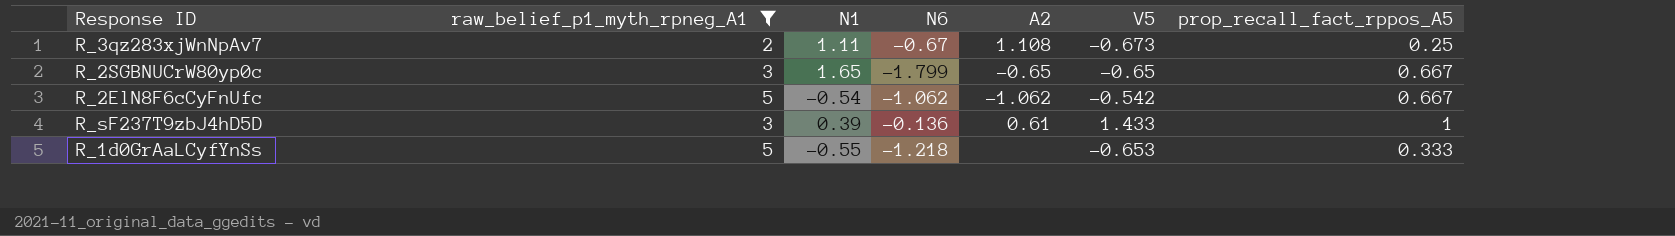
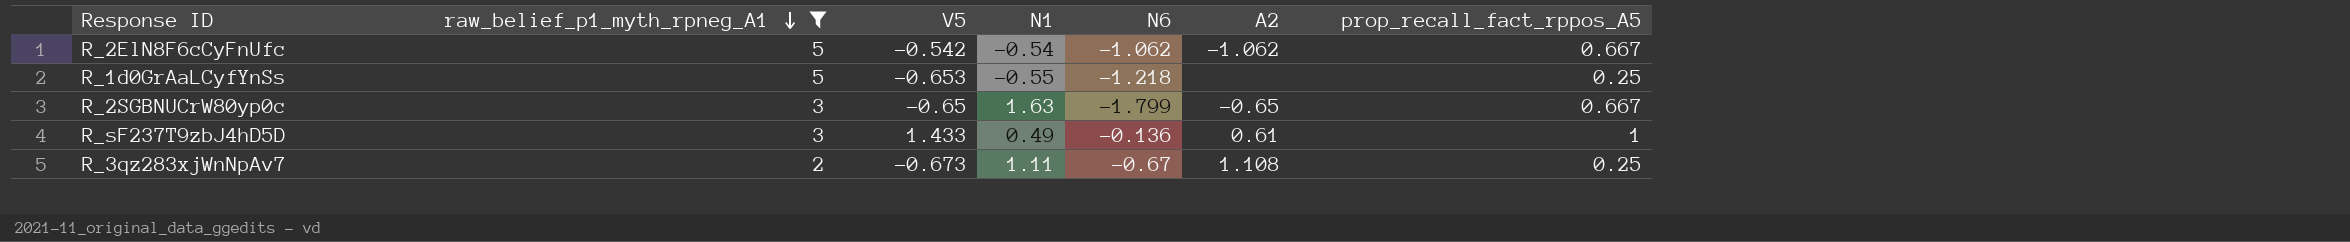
row order: none -> raw_belief_p1_myth_rpneg_A1 descending
column V5 | position: 6 -> 3
R_1d0GrAaLCyfYnSs | prop_recall_fact_rppos_A5: 0.333 -> 0.25
R_2SGBNUCrW80yp0c | N1: 1.65 -> 1.63
R_sF237T9zbJ4hD5D | N1: 0.39 -> 0.49

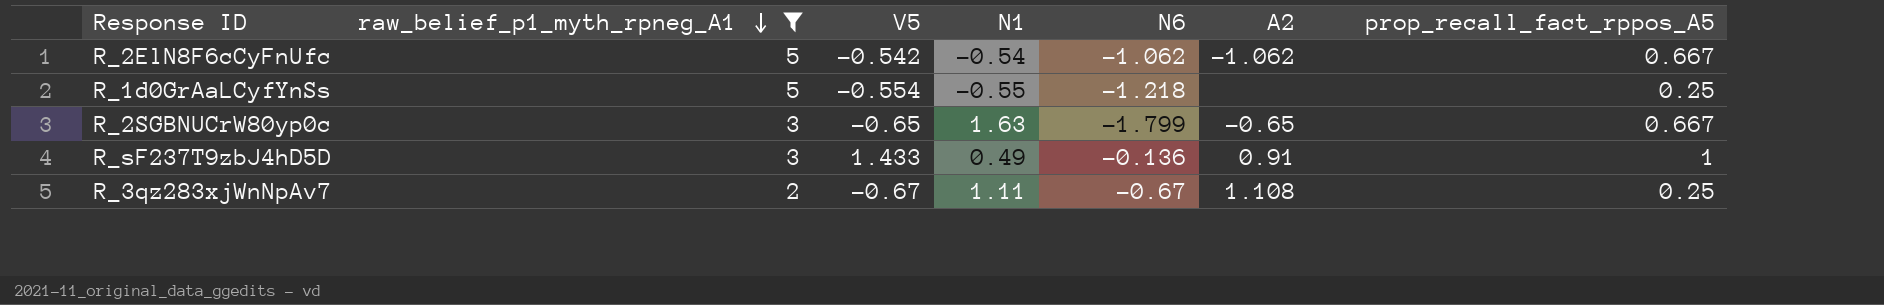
R_1d0GrAaLCyfYnSs | V5: -0.653 -> -0.554
R_sF237T9zbJ4hD5D | A2: 0.61 -> 0.91
R_3qz283xjWnNpAv7 | V5: -0.673 -> -0.67

